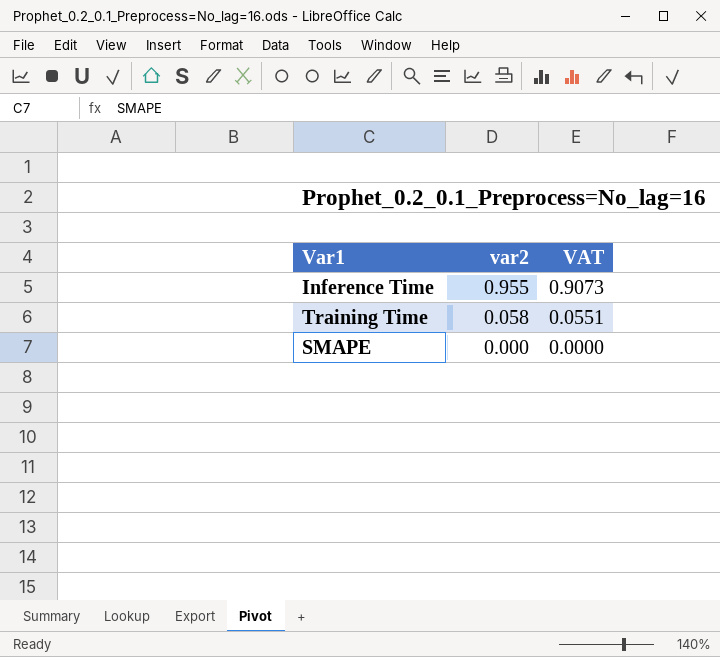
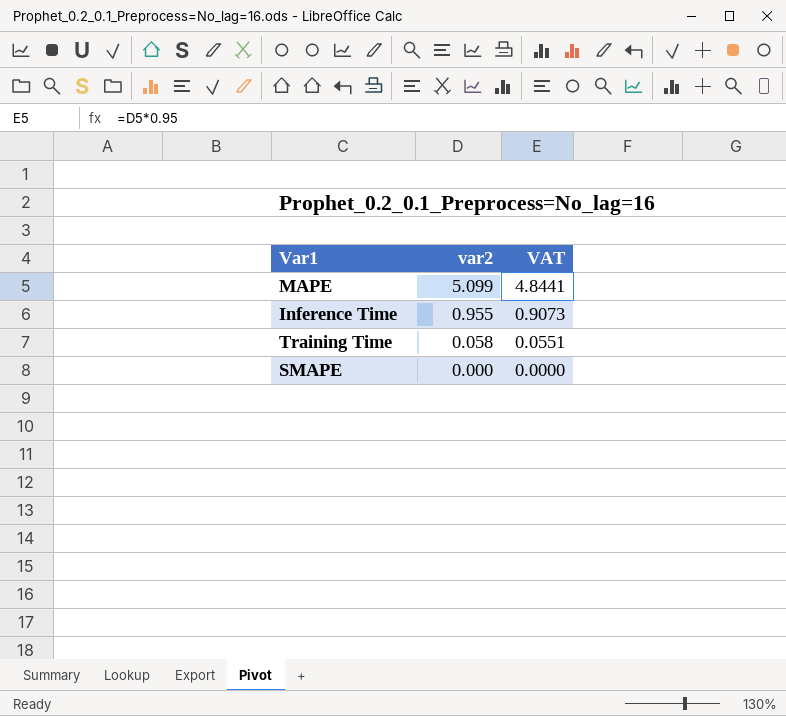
row MAPE: none -> 5.099 | 4.8441

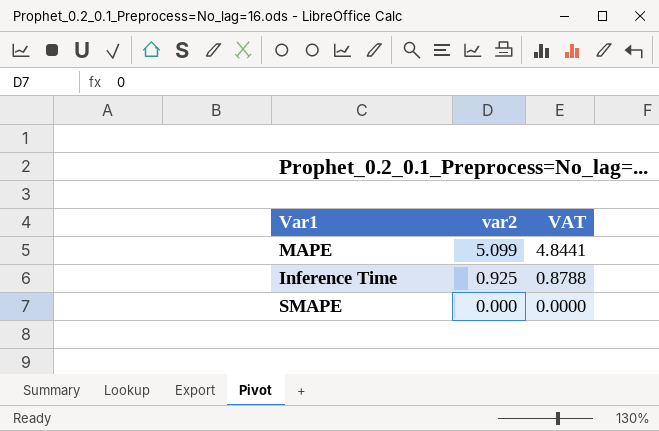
row Training Time: 0.058 | 0.0551 -> none
Inference Time | var2: 0.955 -> 0.925
Inference Time | VAT: 0.9073 -> 0.8788

